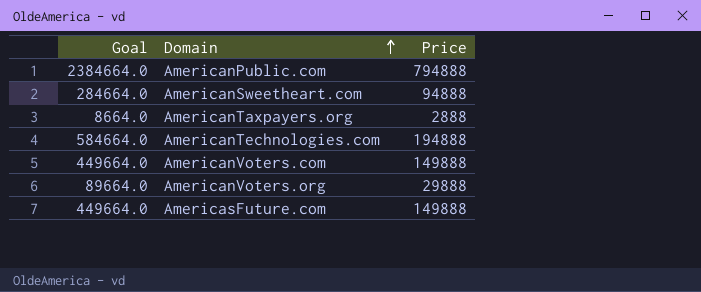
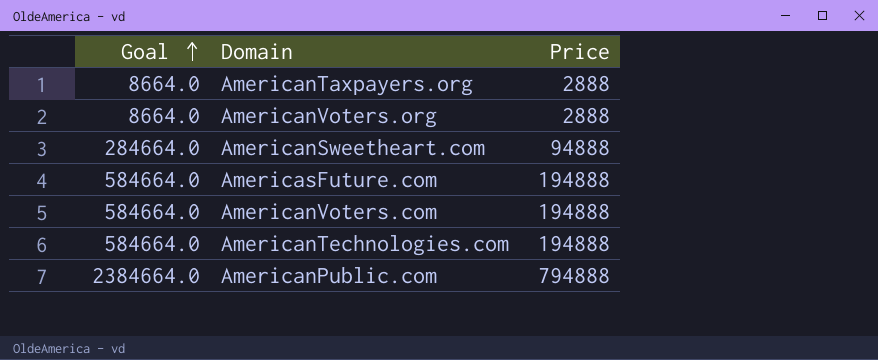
row order: Domain ascending -> Goal ascending
AmericanVoters.org | Goal: 89664.0 -> 8664.0
AmericanVoters.org | Price: 29888 -> 2888
AmericasFuture.com | Goal: 449664.0 -> 584664.0
AmericasFuture.com | Price: 149888 -> 194888
AmericanVoters.com | Goal: 449664.0 -> 584664.0
AmericanVoters.com | Price: 149888 -> 194888

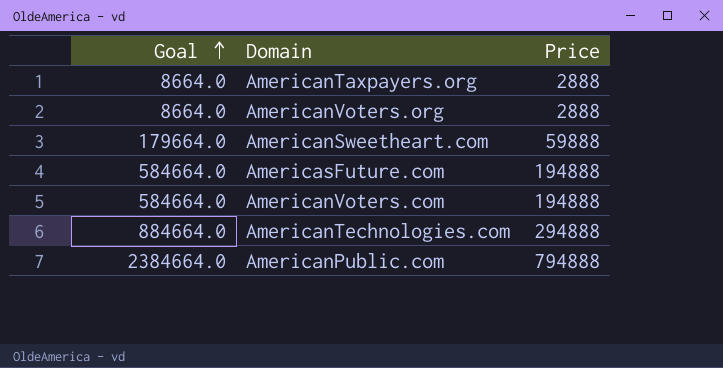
AmericanSweetheart.com | Goal: 284664.0 -> 179664.0
AmericanSweetheart.com | Price: 94888 -> 59888
AmericanTechnologies.com | Goal: 584664.0 -> 884664.0
AmericanTechnologies.com | Price: 194888 -> 294888

